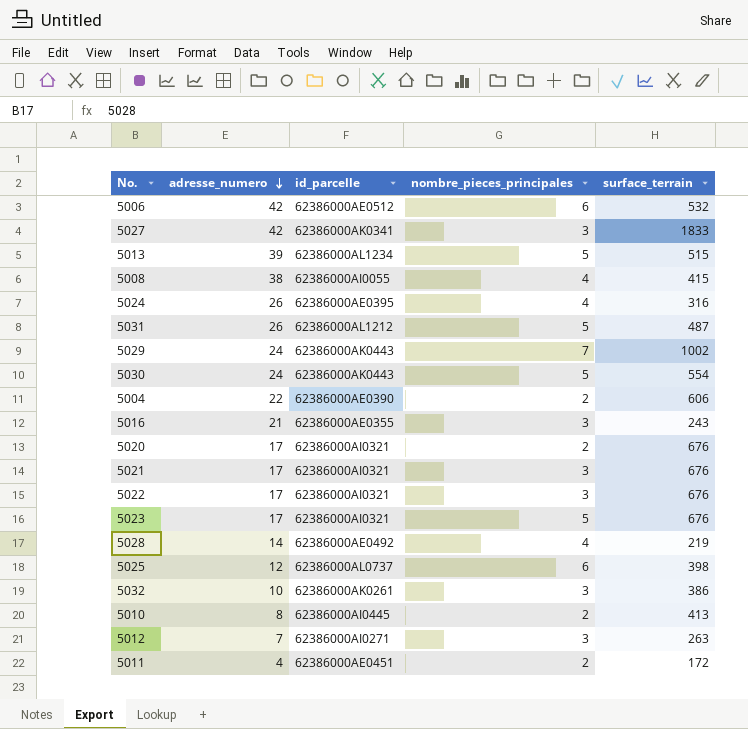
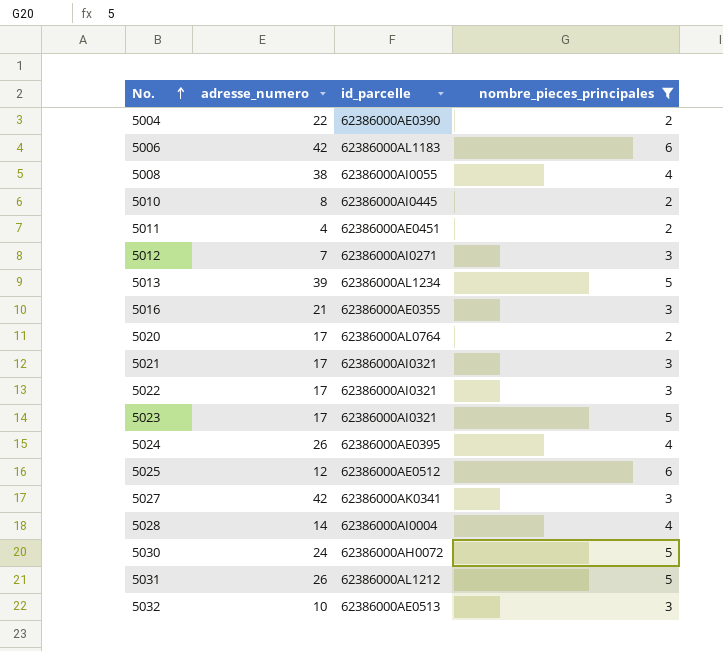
filter: none -> nombre_pieces_principales != 7
row order: adresse_numero descending -> No. ascending
column surface_terrain | position: 5 -> none
5006 | id_parcelle: 62386000AE0512 -> 62386000AL1183
5020 | id_parcelle: 62386000AI0321 -> 62386000AL0764
5025 | id_parcelle: 62386000AL0737 -> 62386000AE0512
5028 | id_parcelle: 62386000AE0492 -> 62386000AI0004
5030 | id_parcelle: 62386000AK0443 -> 62386000AH0072
5032 | id_parcelle: 62386000AK0261 -> 62386000AE0513

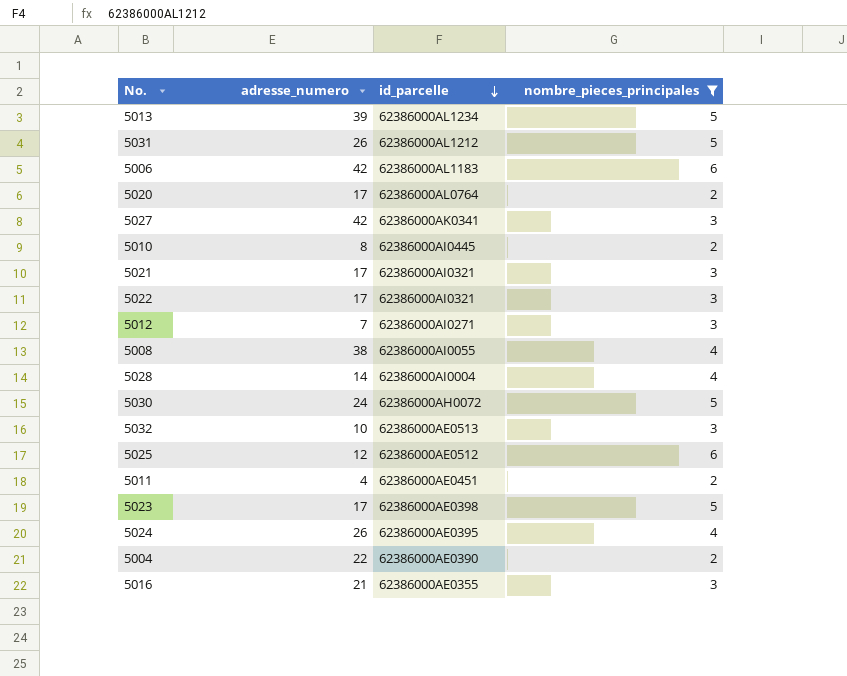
row order: No. ascending -> id_parcelle descending
5023 | id_parcelle: 62386000AI0321 -> 62386000AE0398

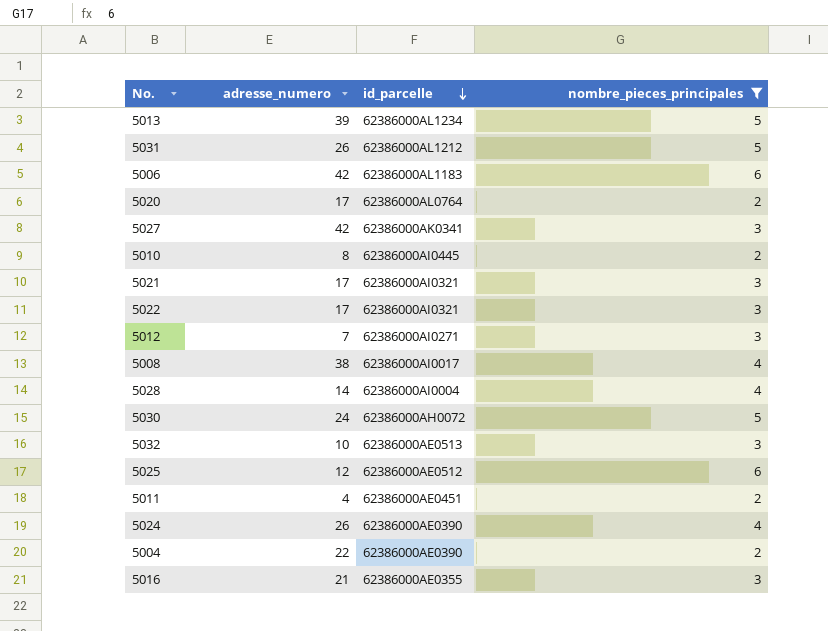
row 5023: 17 | 62386000AE0398 | 5 -> none
5008 | id_parcelle: 62386000AI0055 -> 62386000AI0017
5024 | id_parcelle: 62386000AE0395 -> 62386000AE0390

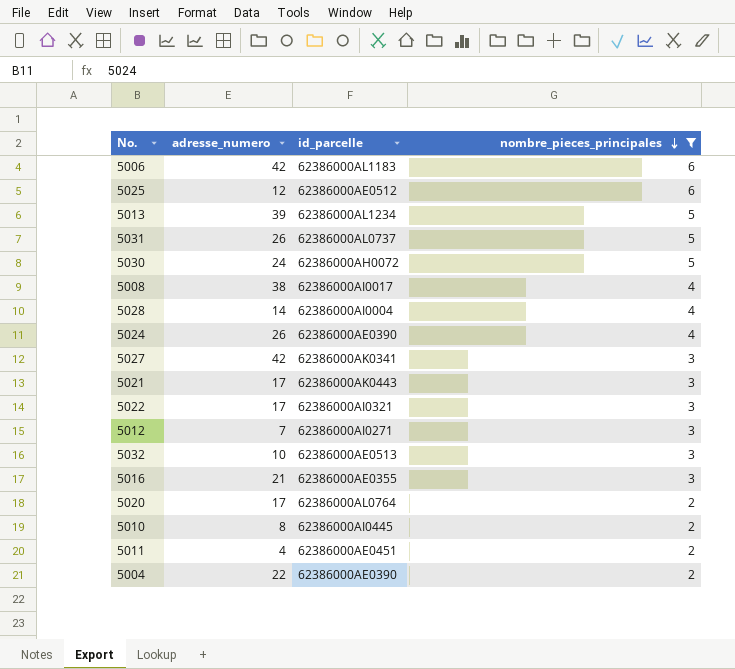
row order: id_parcelle descending -> nombre_pieces_principales descending
5031 | id_parcelle: 62386000AL1212 -> 62386000AL0737
5021 | id_parcelle: 62386000AI0321 -> 62386000AK0443

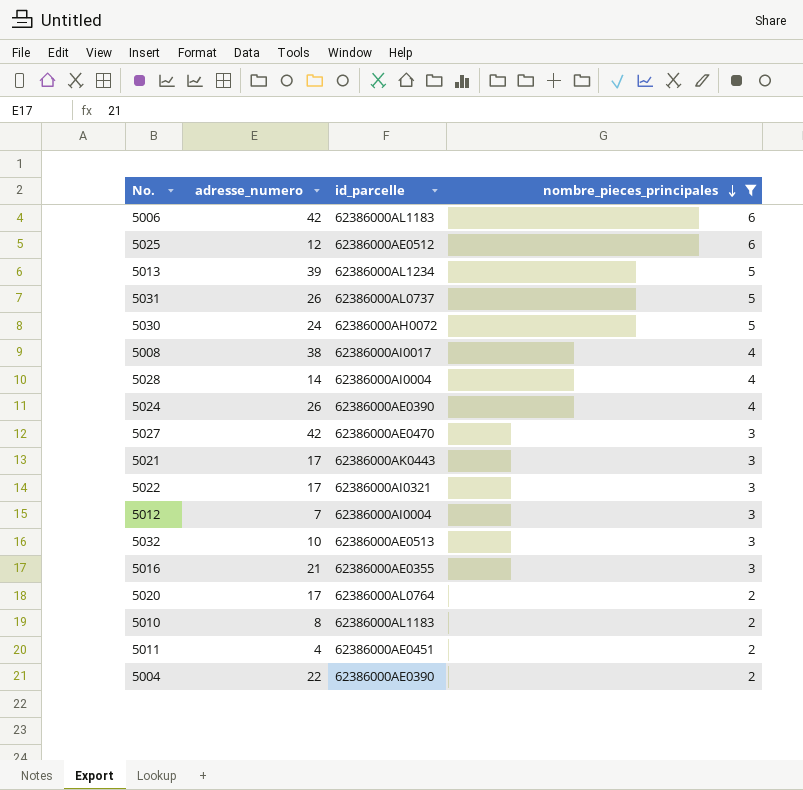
5027 | id_parcelle: 62386000AK0341 -> 62386000AE0470
5012 | id_parcelle: 62386000AI0271 -> 62386000AI0004
5010 | id_parcelle: 62386000AI0445 -> 62386000AL1183

